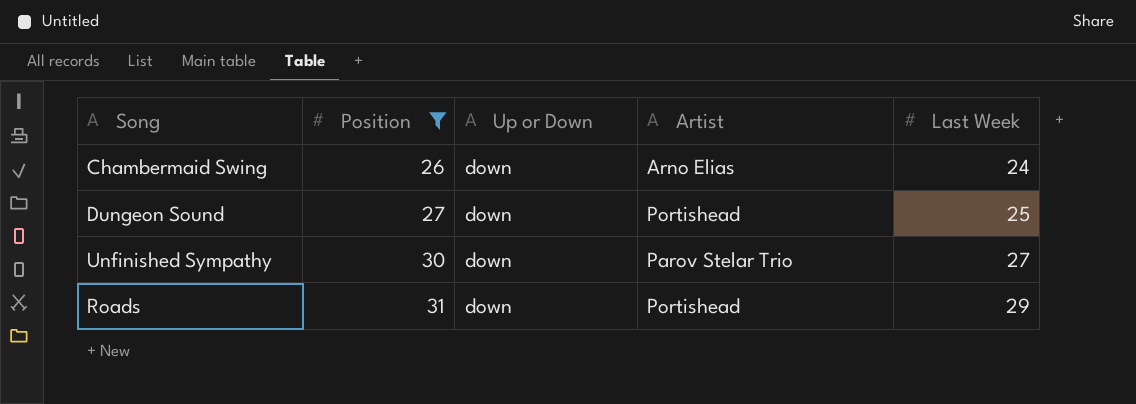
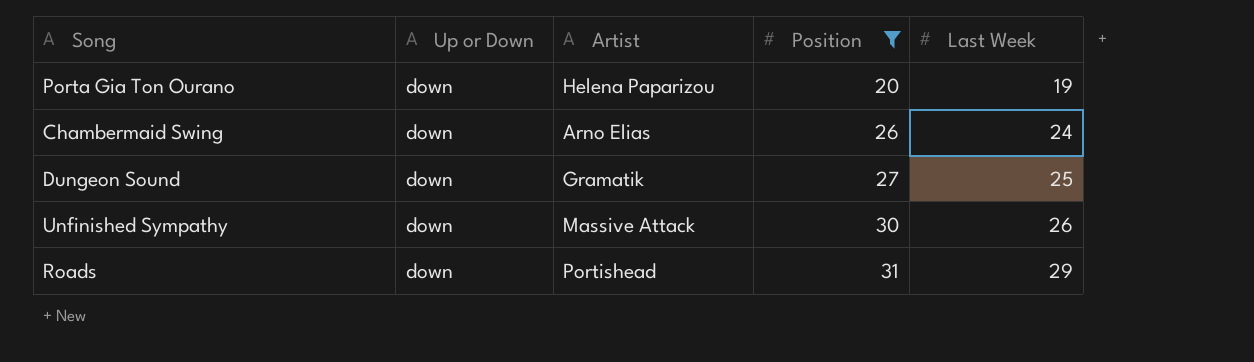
column Position | position: 2 -> 4
row Porta Gia Ton Ourano: none -> down | Helena Paparizou | 20 | 19
Dungeon Sound | Artist: Portishead -> Gramatik
Unfinished Sympathy | Artist: Parov Stelar Trio -> Massive Attack
Unfinished Sympathy | Last Week: 27 -> 26

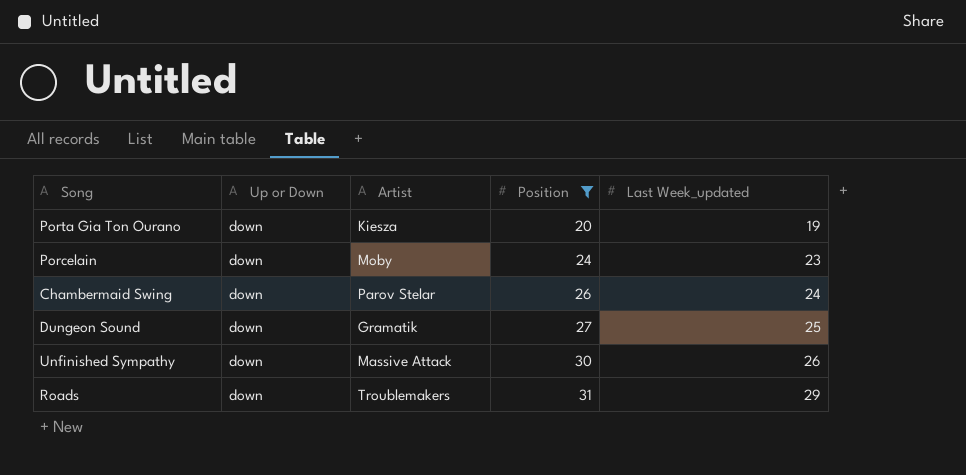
column name: Last Week -> Last Week_updated
Porta Gia Ton Ourano | Artist: Helena Paparizou -> Kiesza
row Porcelain: none -> down | Moby | 24 | 23
Chambermaid Swing | Artist: Arno Elias -> Parov Stelar
Roads | Artist: Portishead -> Troublemakers

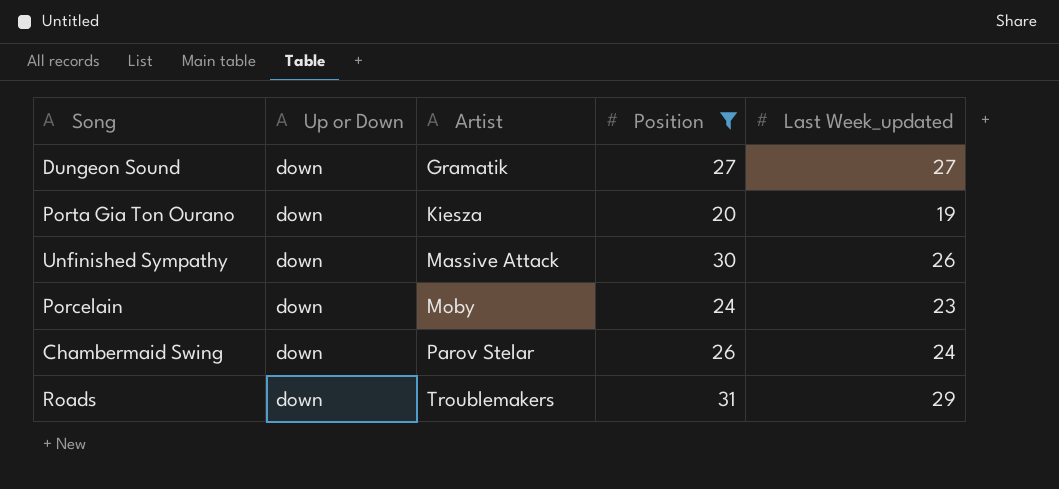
row order: Position ascending -> Artist ascending
Dungeon Sound | Last Week_updated: 25 -> 27

